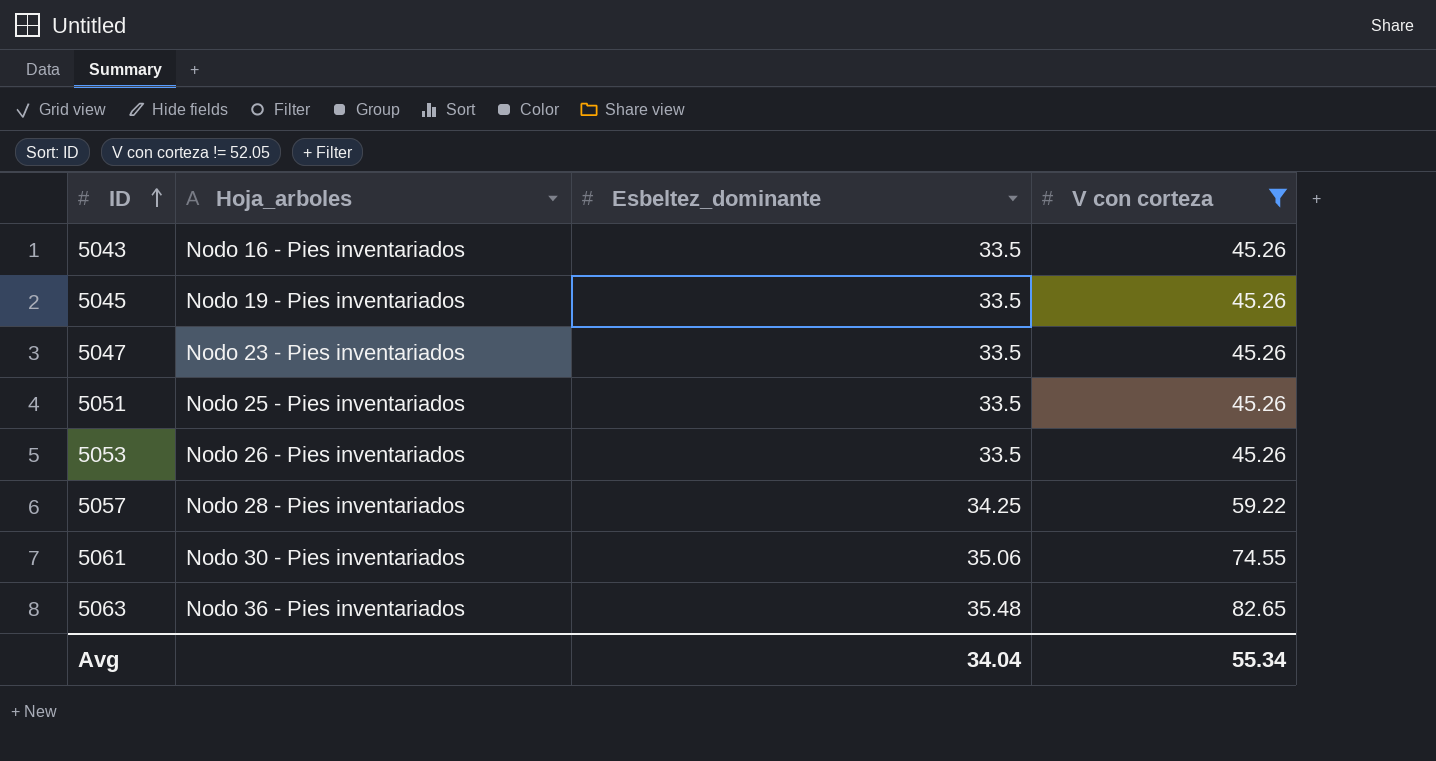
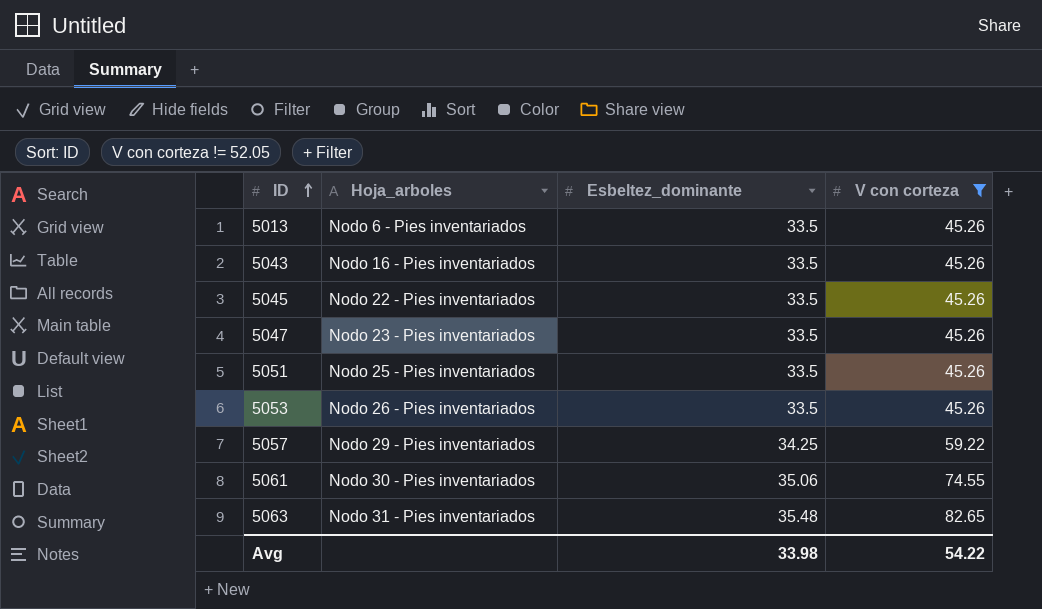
row 5013: none -> Nodo 6 - Pies inventariados | 33.5 | 45.26
5045 | Hoja_arboles: Nodo 19 - Pies inventariados -> Nodo 22 - Pies inventariados
5057 | Hoja_arboles: Nodo 28 - Pies inventariados -> Nodo 29 - Pies inventariados
5063 | Hoja_arboles: Nodo 36 - Pies inventariados -> Nodo 31 - Pies inventariados
Avg | Esbeltez_dominante: 34.04 -> 33.98
Avg | V con corteza: 55.34 -> 54.22

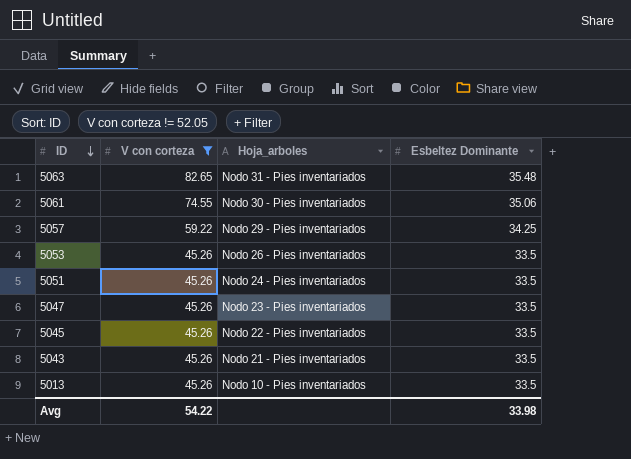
row order: ID ascending -> ID descending
column V con corteza | position: 4 -> 2
column name: Esbeltez_dominante -> Esbeltez Dominante
5051 | Hoja_arboles: Nodo 25 - Pies inventariados -> Nodo 24 - Pies inventariados
5043 | Hoja_arboles: Nodo 16 - Pies inventariados -> Nodo 21 - Pies inventariados
5013 | Hoja_arboles: Nodo 6 - Pies inventariados -> Nodo 10 - Pies inventariados

